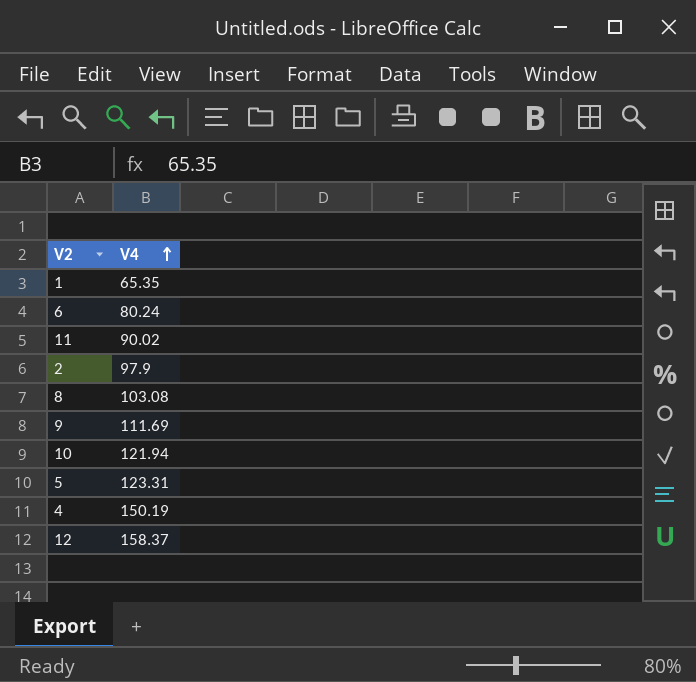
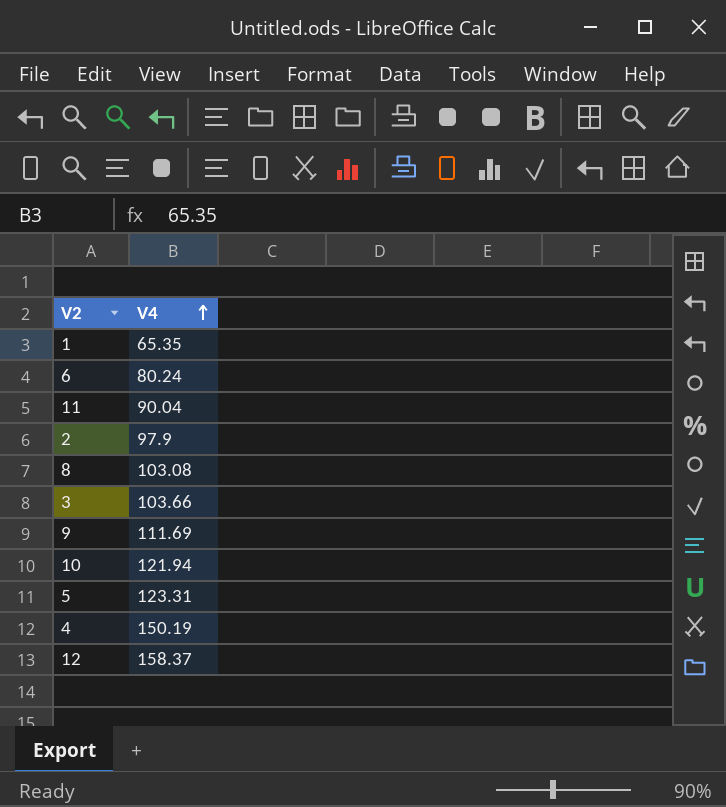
11 | V4: 90.02 -> 90.04
row 3: none -> 103.66

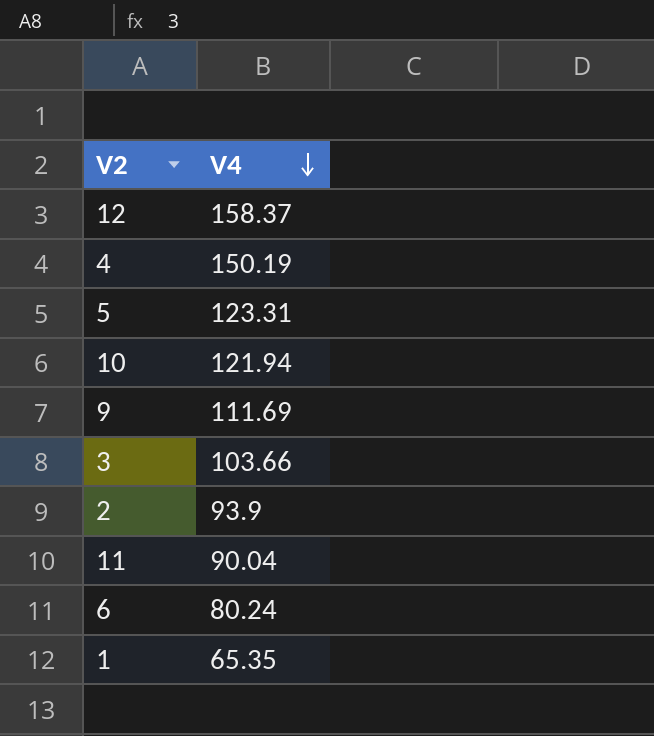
row order: V4 ascending -> V4 descending
row 8: 103.08 -> none
2 | V4: 97.9 -> 93.9

